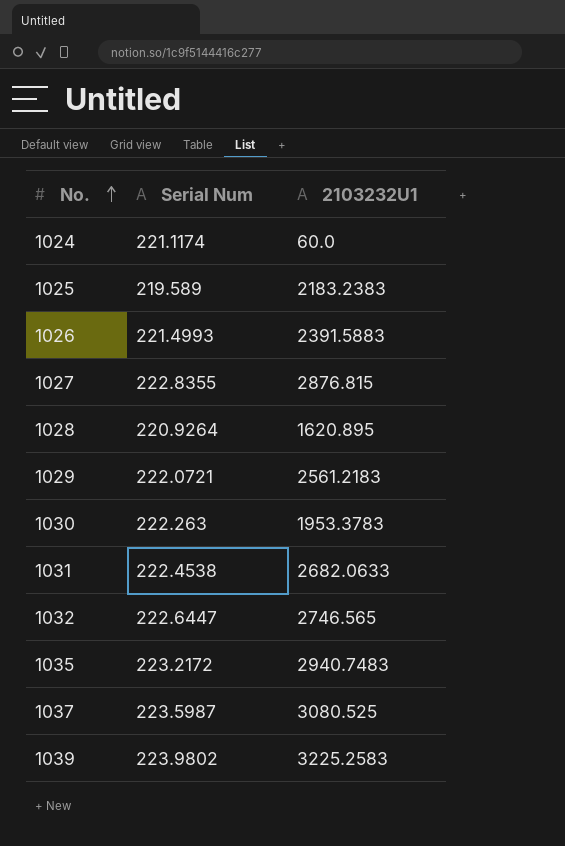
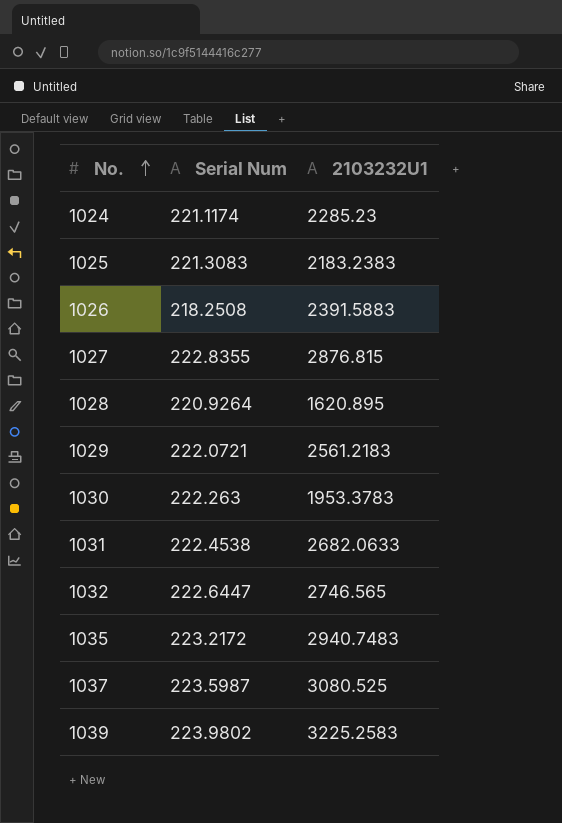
1024 | 2103232U1: 60.0 -> 2285.23
1025 | Serial Num: 219.589 -> 221.3083
1026 | Serial Num: 221.4993 -> 218.2508

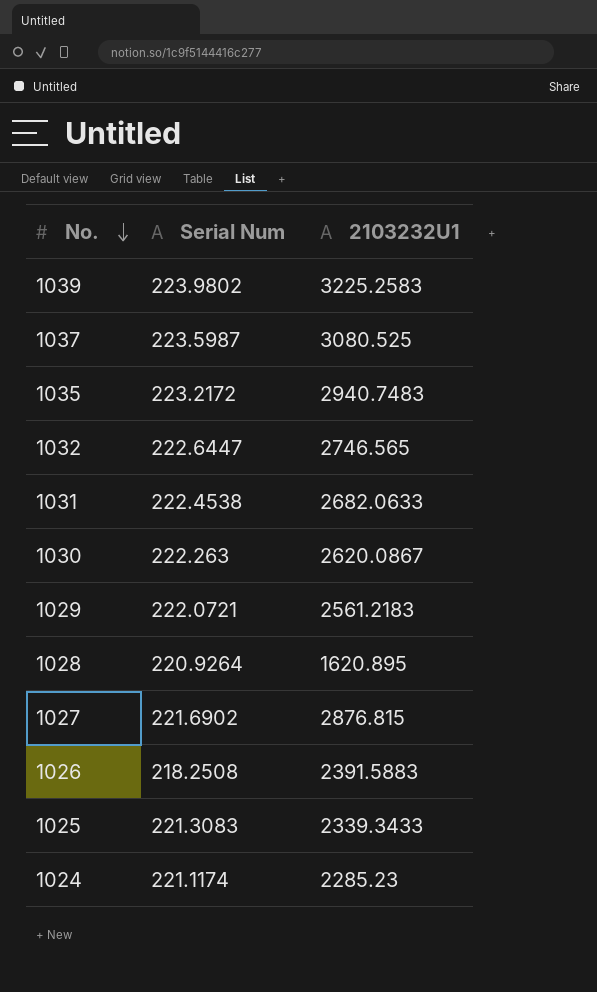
row order: No. ascending -> No. descending
1030 | 2103232U1: 1953.3783 -> 2620.0867
1027 | Serial Num: 222.8355 -> 221.6902
1025 | 2103232U1: 2183.2383 -> 2339.3433

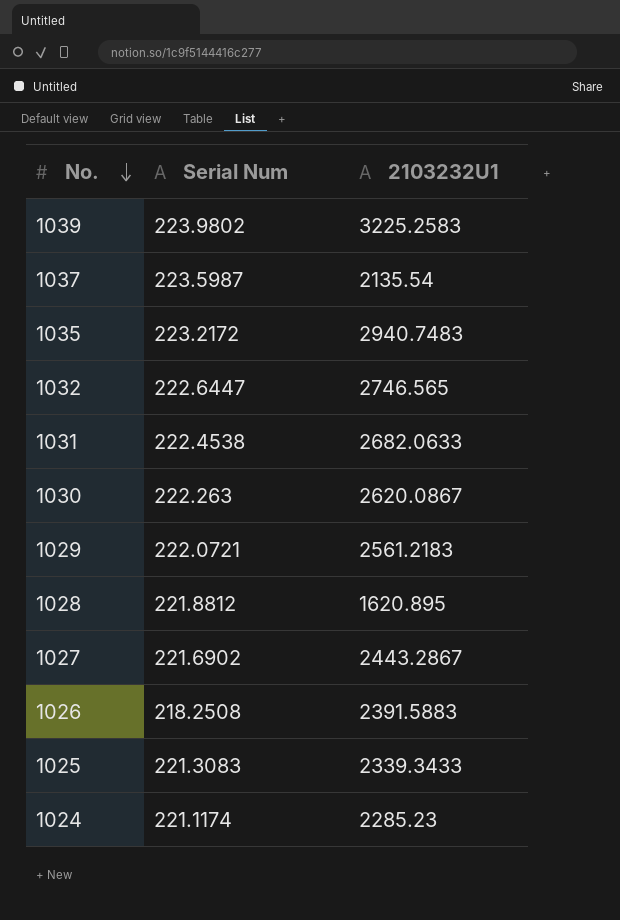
1037 | 2103232U1: 3080.525 -> 2135.54
1028 | Serial Num: 220.9264 -> 221.8812
1027 | 2103232U1: 2876.815 -> 2443.2867

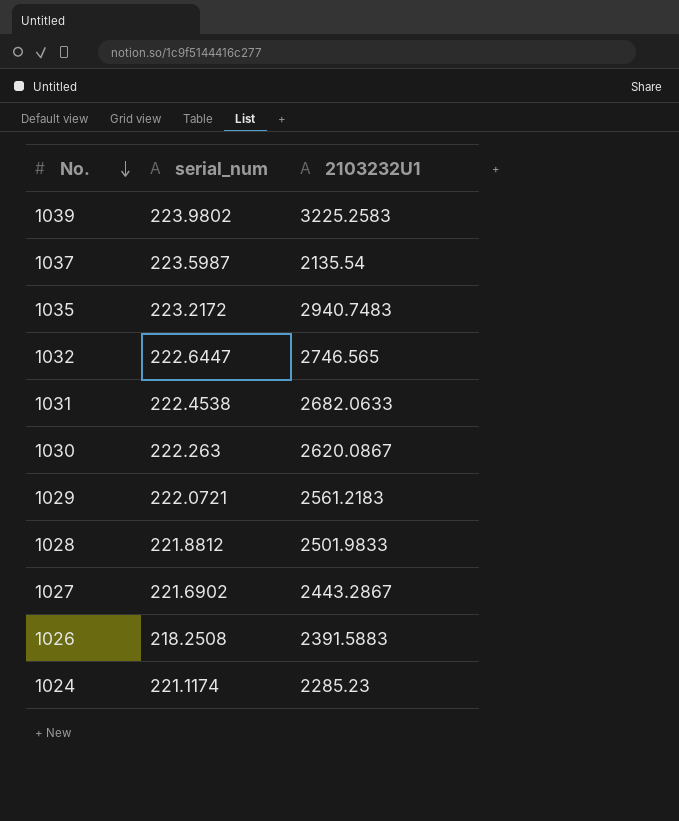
column name: Serial Num -> serial_num
row 1025: 221.3083 | 2339.3433 -> none
1028 | 2103232U1: 1620.895 -> 2501.9833

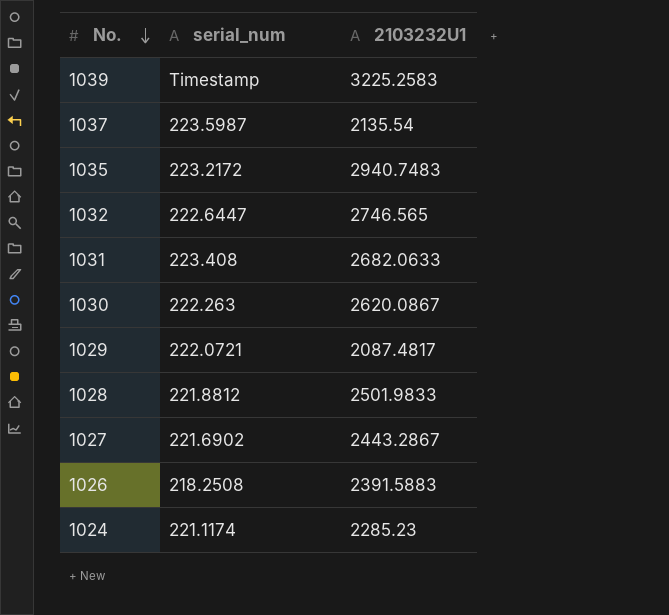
1039 | serial_num: 223.9802 -> Timestamp
1031 | serial_num: 222.4538 -> 223.408
1029 | 2103232U1: 2561.2183 -> 2087.4817

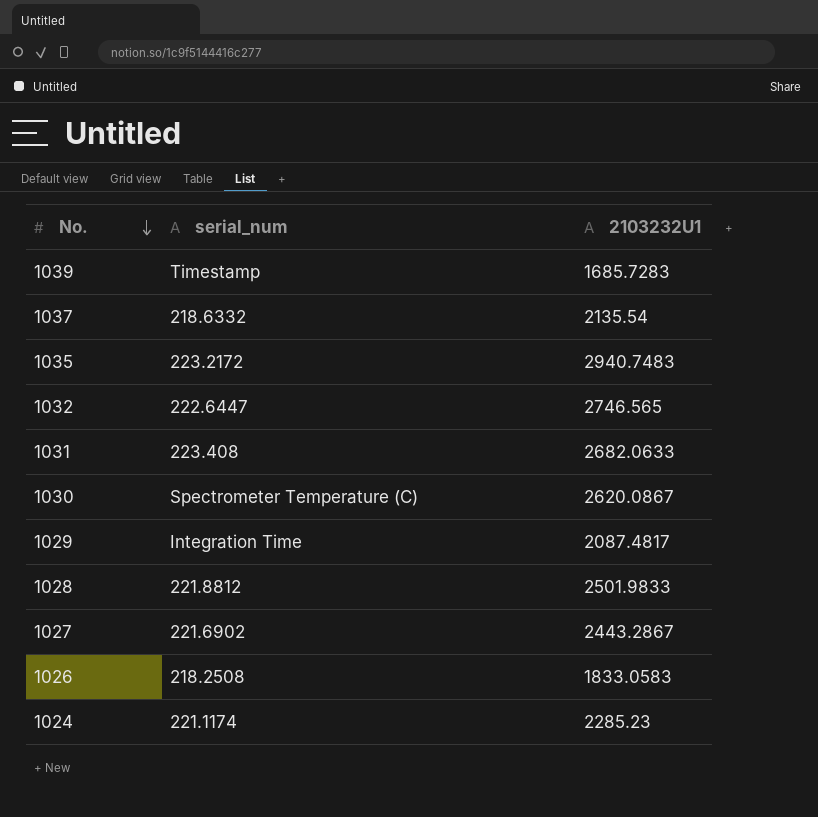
1039 | 2103232U1: 3225.2583 -> 1685.7283
1037 | serial_num: 223.5987 -> 218.6332
1030 | serial_num: 222.263 -> Spectrometer Temperature (C)
1029 | serial_num: 222.0721 -> Integration Time
1026 | 2103232U1: 2391.5883 -> 1833.0583

